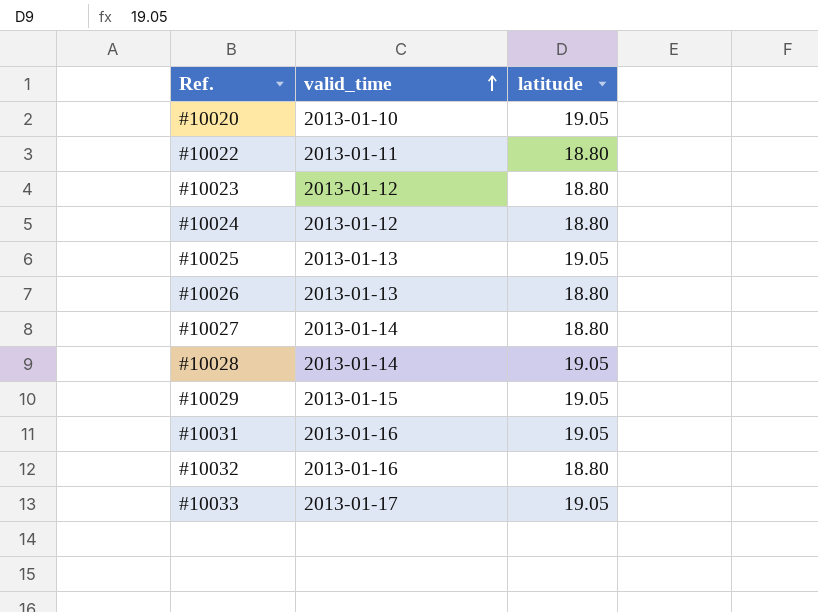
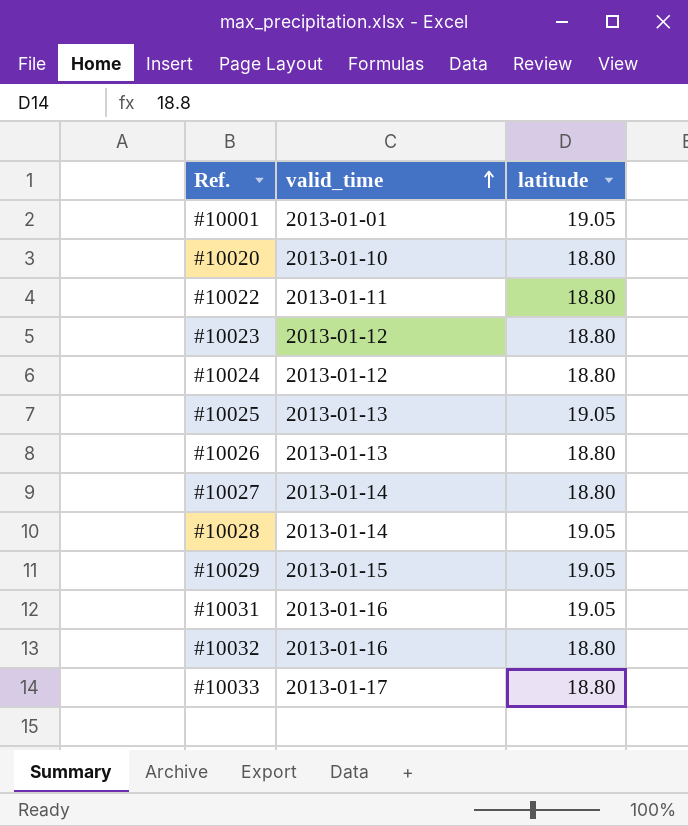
row #10001: none -> 2013-01-01 | 19.05
#10020 | latitude: 19.05 -> 18.80
#10033 | latitude: 19.05 -> 18.80

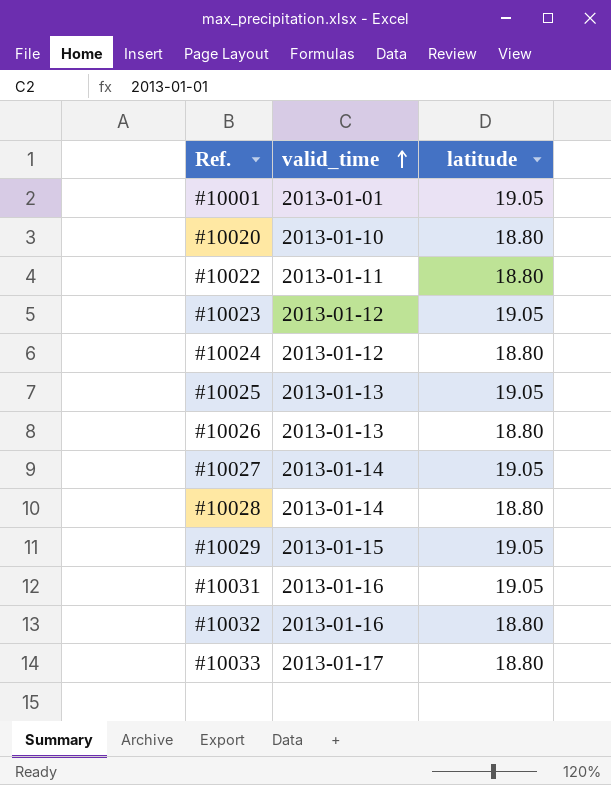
#10023 | latitude: 18.80 -> 19.05
#10027 | latitude: 18.80 -> 19.05
#10028 | latitude: 19.05 -> 18.80

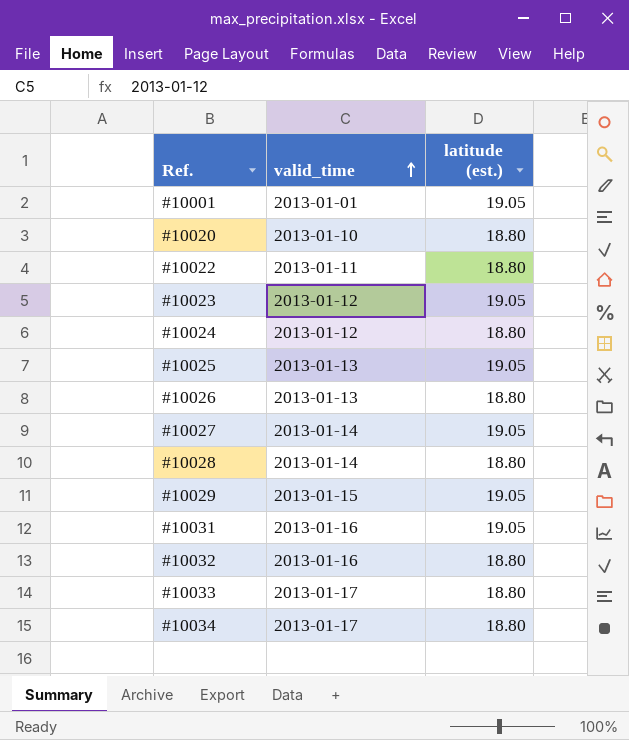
column name: latitude -> latitude (est.)
row #10034: none -> 2013-01-17 | 18.80

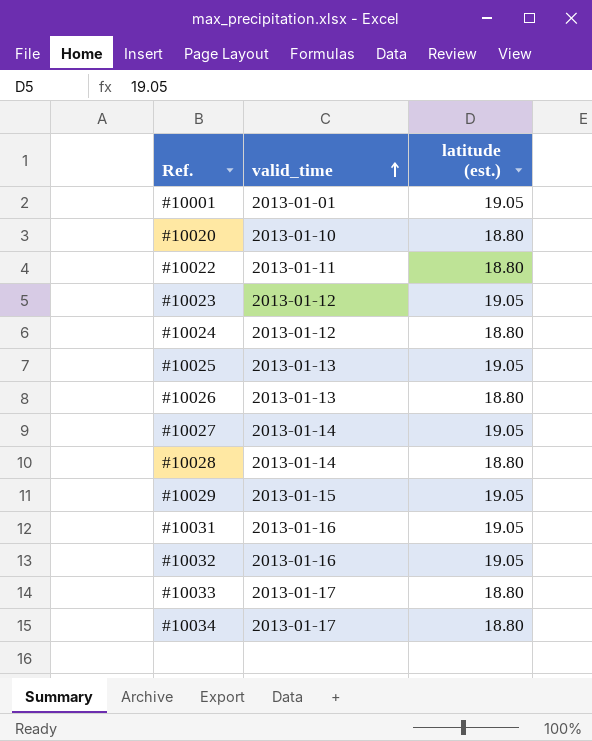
#10032 | latitude (est.): 18.80 -> 19.05

